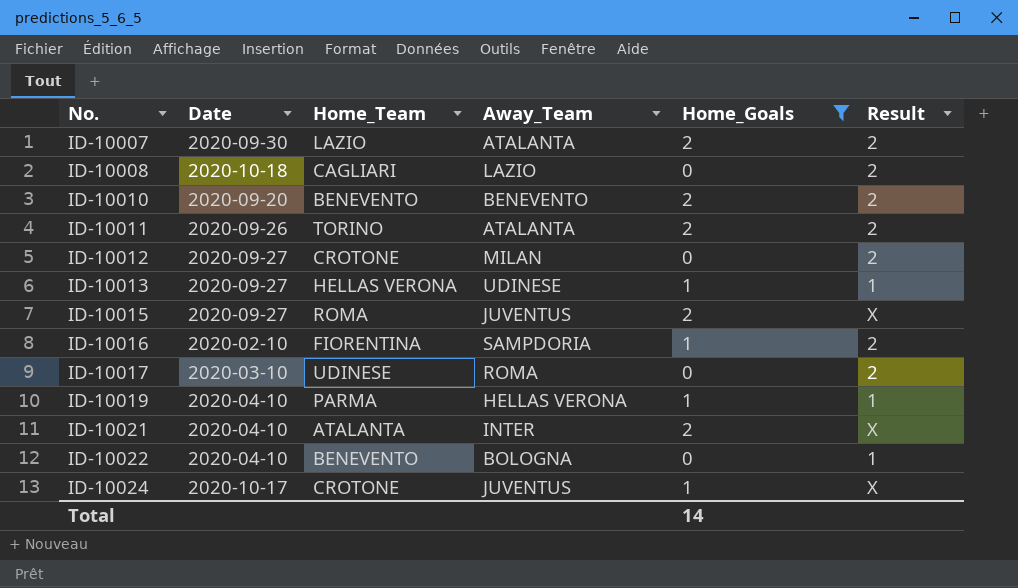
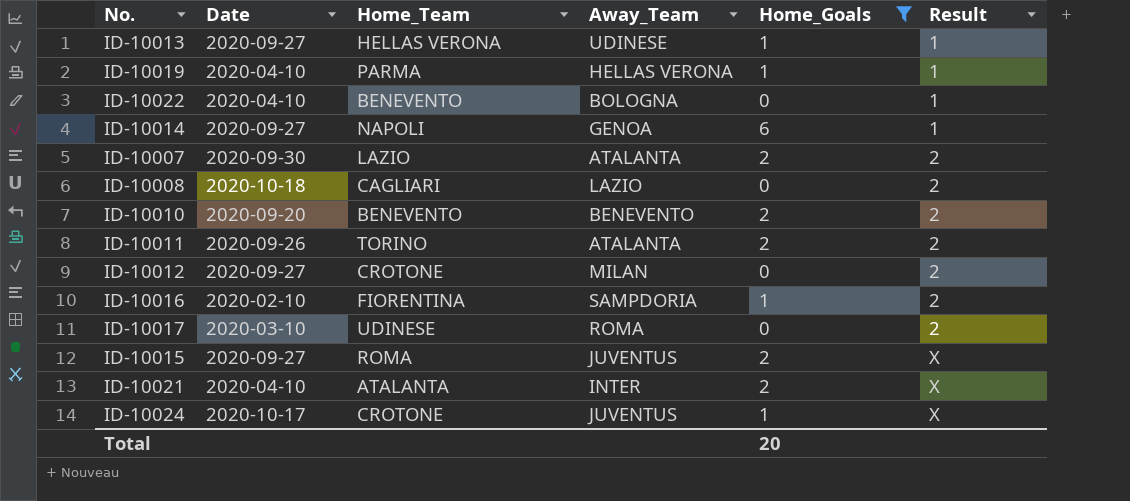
row order: No. ascending -> Result ascending
row ID-10014: none -> 2020-09-27 | NAPOLI | GENOA | 6 | 1
Total | Home_Goals: 14 -> 20

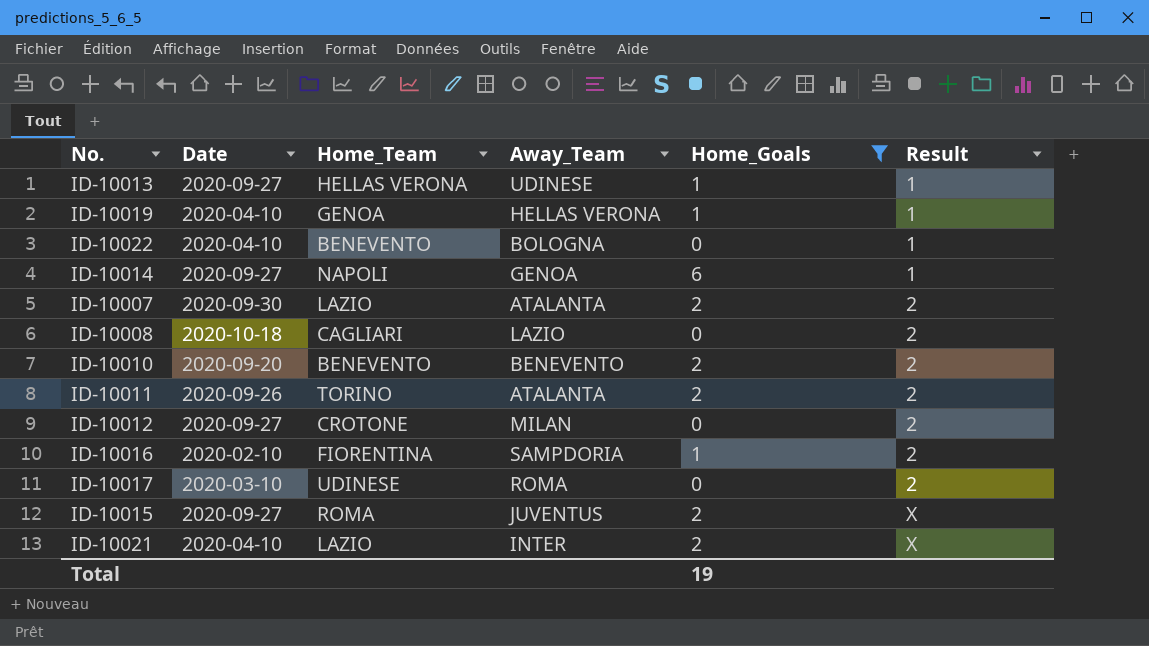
row ID-10024: 2020-10-17 | CROTONE | JUVENTUS | 1 | X -> none
ID-10019 | Home_Team: PARMA -> GENOA
ID-10021 | Home_Team: ATALANTA -> LAZIO
Total | Home_Goals: 20 -> 19

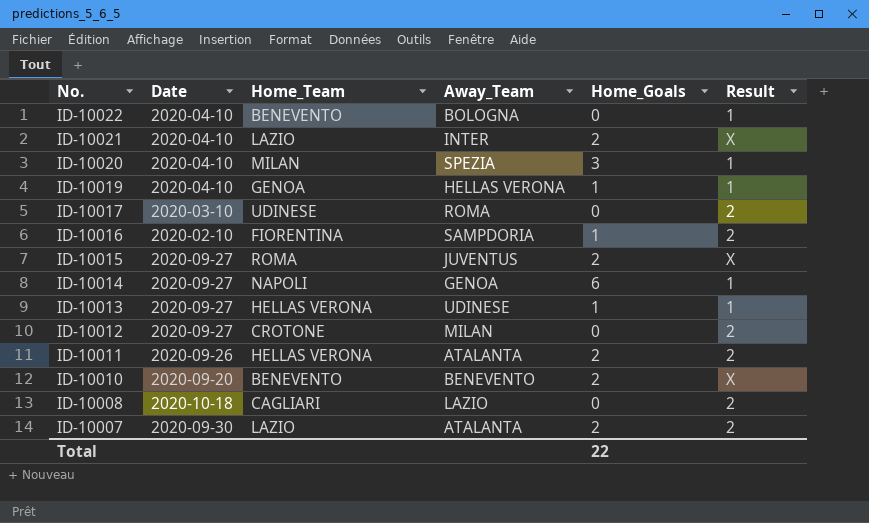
filter: Home_Goals != 3 -> none
row order: Result ascending -> No. descending
ID-10011 | Home_Team: TORINO -> HELLAS VERONA
ID-10010 | Result: 2 -> X
Total | Home_Goals: 19 -> 22

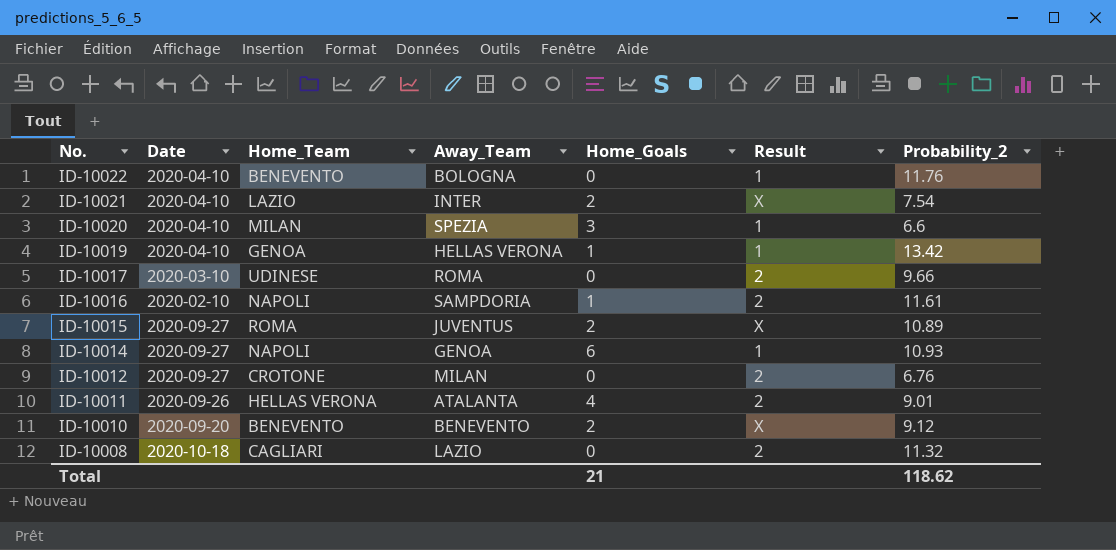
column Probability_2 | position: none -> 7
row ID-10013: 2020-09-27 | HELLAS VERONA | UDINESE | 1 | 1 -> none
row ID-10007: 2020-09-30 | LAZIO | ATALANTA | 2 | 2 -> none
ID-10016 | Home_Team: FIORENTINA -> NAPOLI
ID-10011 | Home_Goals: 2 -> 4
Total | Home_Goals: 22 -> 21

